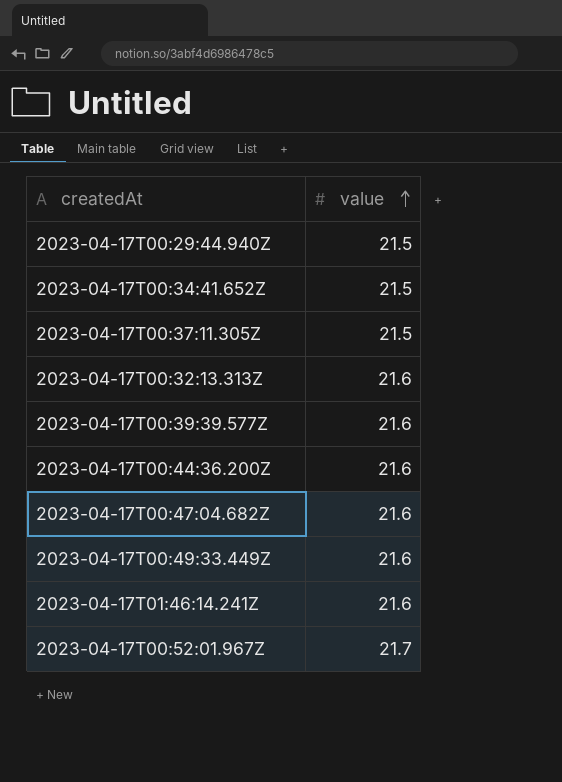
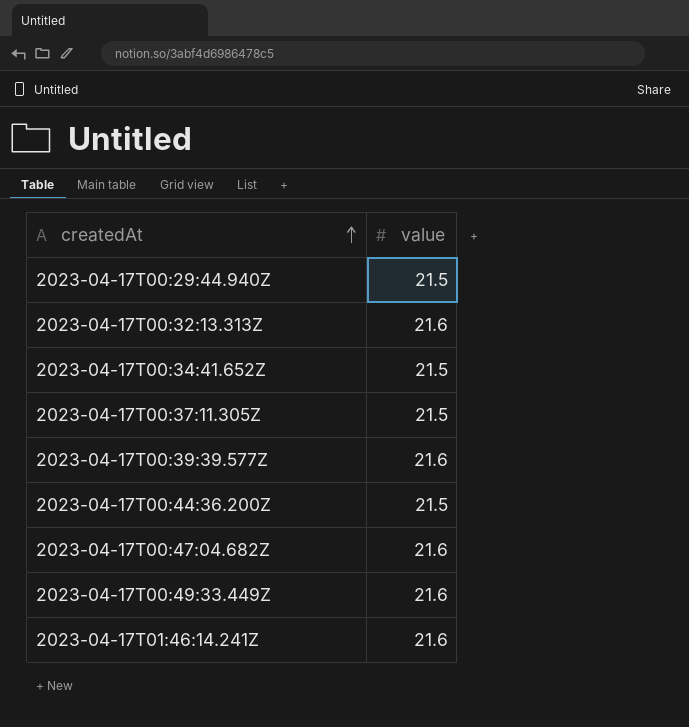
row order: value ascending -> createdAt ascending
row 2023-04-17T00:52:01.967Z: 21.7 -> none
2023-04-17T00:44:36.200Z | value: 21.6 -> 21.5

